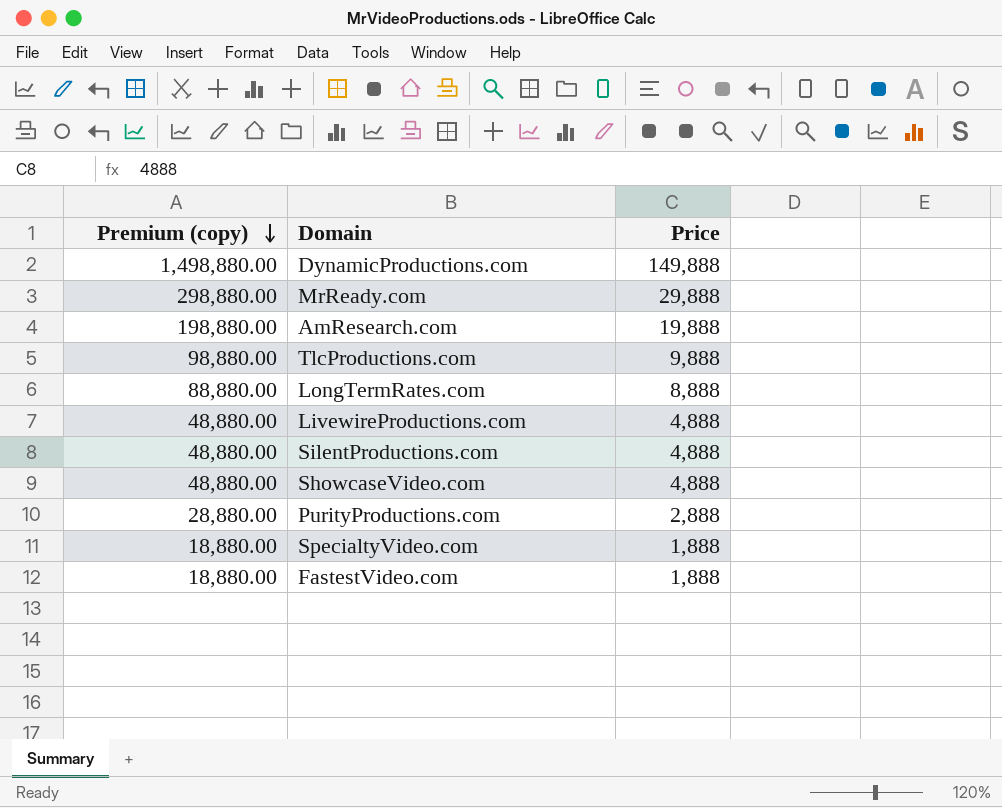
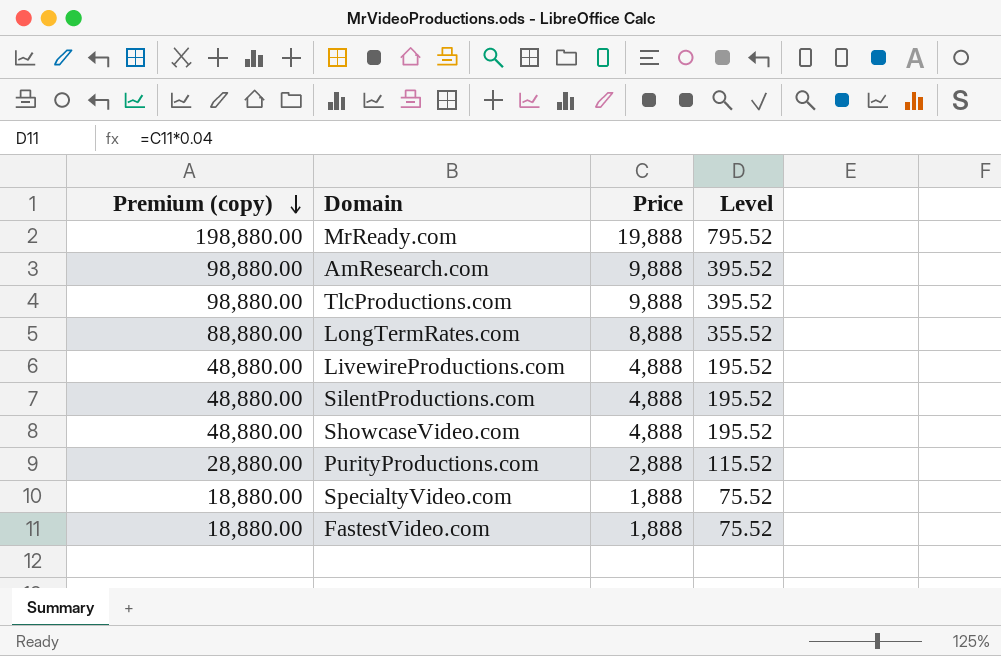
column Level | formula: none -> [Price] * 0.04
row DynamicProductions.com: 1,498,880.00 | 149,888 -> none
MrReady.com | Premium (copy): 298,880.00 -> 198,880.00
MrReady.com | Price: 29,888 -> 19,888
AmResearch.com | Premium (copy): 198,880.00 -> 98,880.00
AmResearch.com | Price: 19,888 -> 9,888

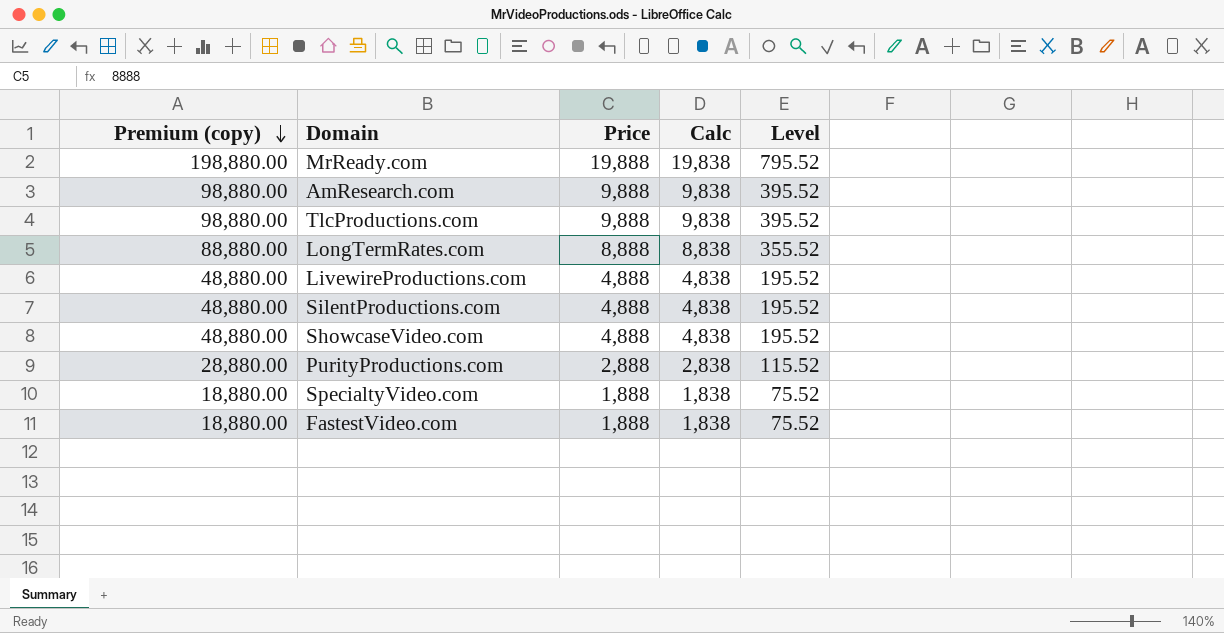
column Calc | formula: none -> [Price] - 50

